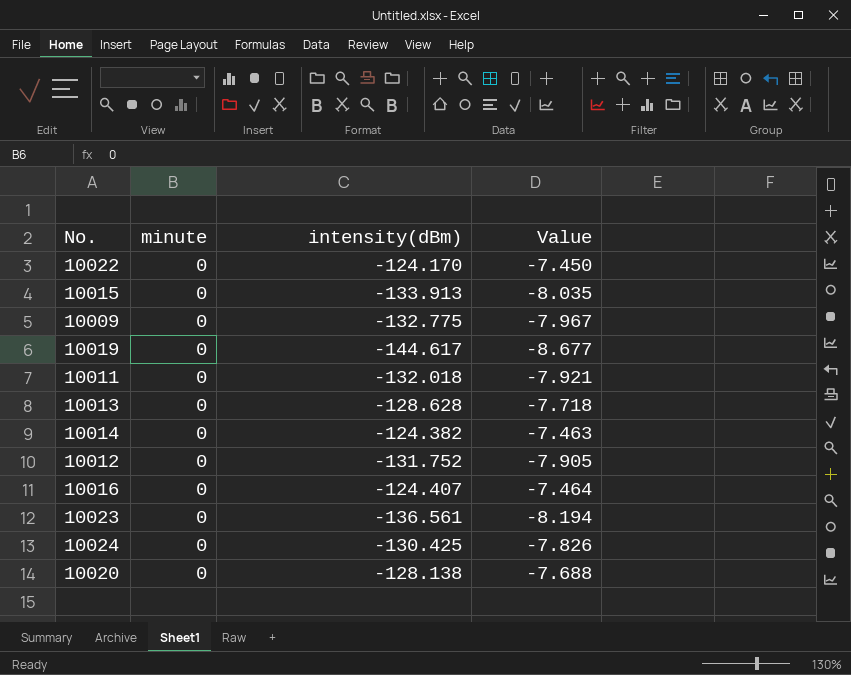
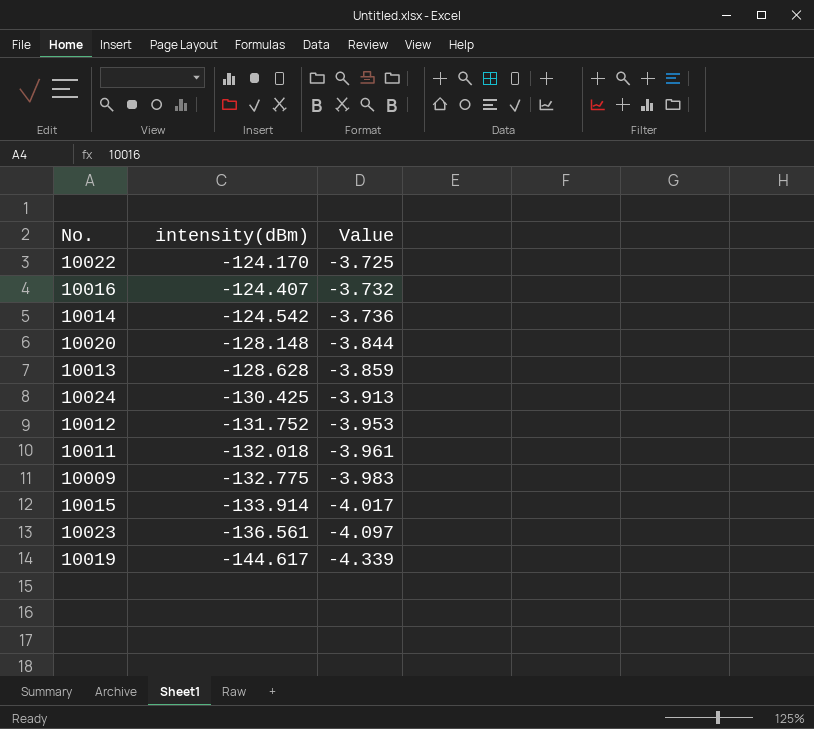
row order: none -> intensity(dBm) descending
column minute | position: 2 -> none
column Value | formula: [intensity(dBm)] * 0.06 -> [intensity(dBm)] * 0.03
10014 | intensity(dBm): -124.382 -> -124.542
10020 | intensity(dBm): -128.138 -> -128.148
10015 | intensity(dBm): -133.913 -> -133.914

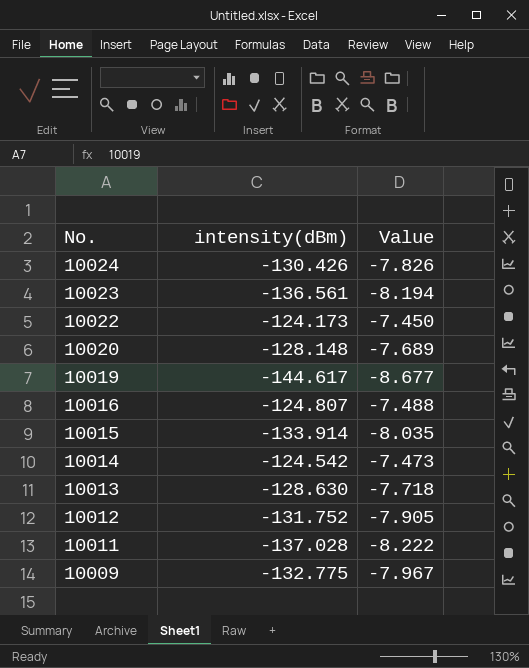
row order: intensity(dBm) descending -> No. descending
column Value | formula: [intensity(dBm)] * 0.03 -> [intensity(dBm)] * 0.06
10024 | intensity(dBm): -130.425 -> -130.426
10022 | intensity(dBm): -124.170 -> -124.173
10016 | intensity(dBm): -124.407 -> -124.807
10013 | intensity(dBm): -128.628 -> -128.630
10011 | intensity(dBm): -132.018 -> -137.028

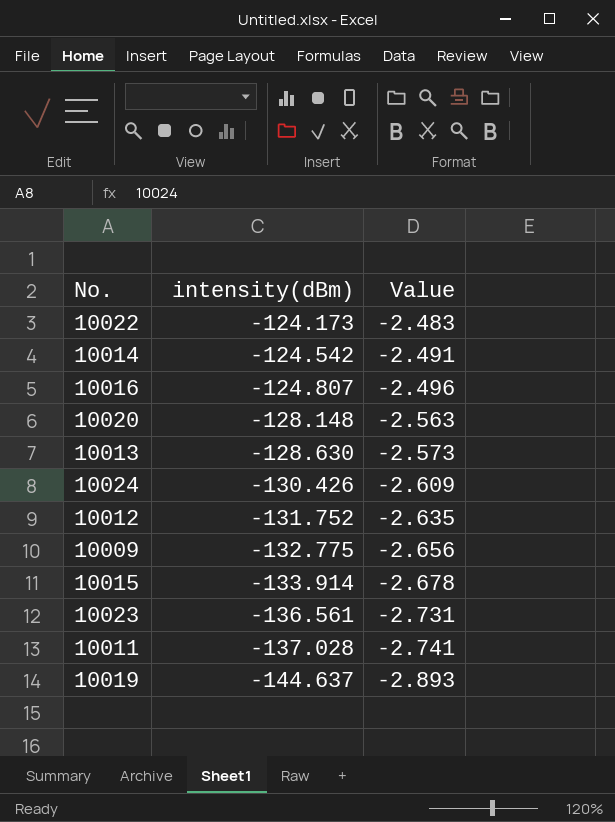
row order: No. descending -> intensity(dBm) descending
column Value | formula: [intensity(dBm)] * 0.06 -> [intensity(dBm)] * 0.02
10019 | intensity(dBm): -144.617 -> -144.637

